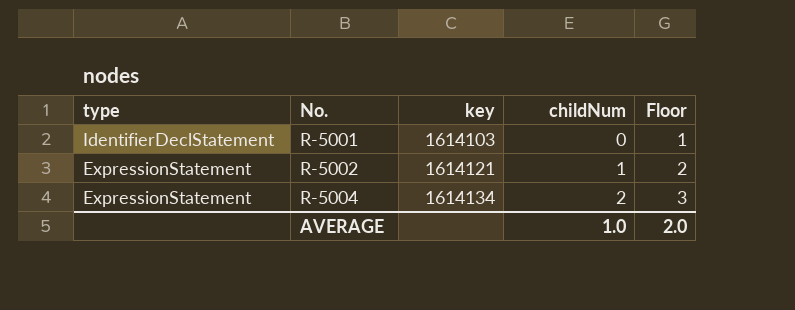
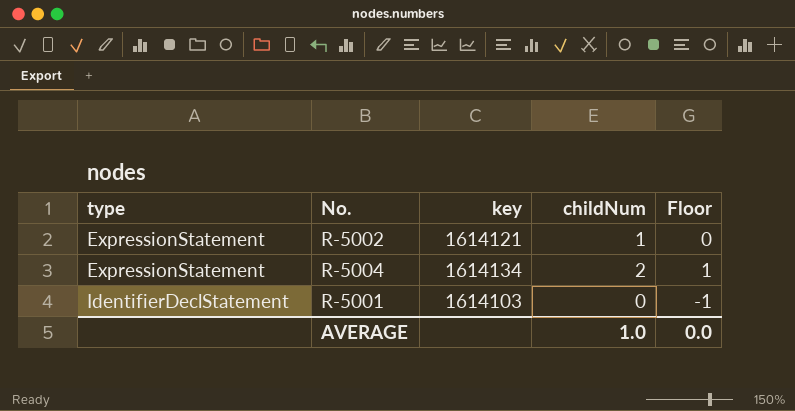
row order: type descending -> type ascending
column Floor | formula: [childNum] + 1 -> [childNum] - 1
AVERAGE | Floor: 2.0 -> 0.0

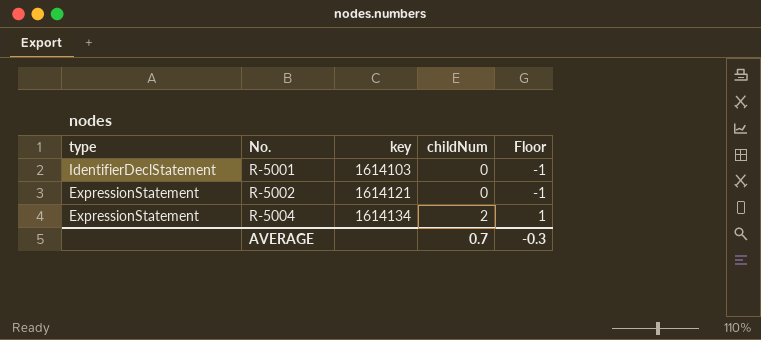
row order: type ascending -> type descending
R-5002 | childNum: 1 -> 0
R-5002 | Floor: 0 -> -1
AVERAGE | childNum: 1.0 -> 0.7
AVERAGE | Floor: 0.0 -> -0.3

